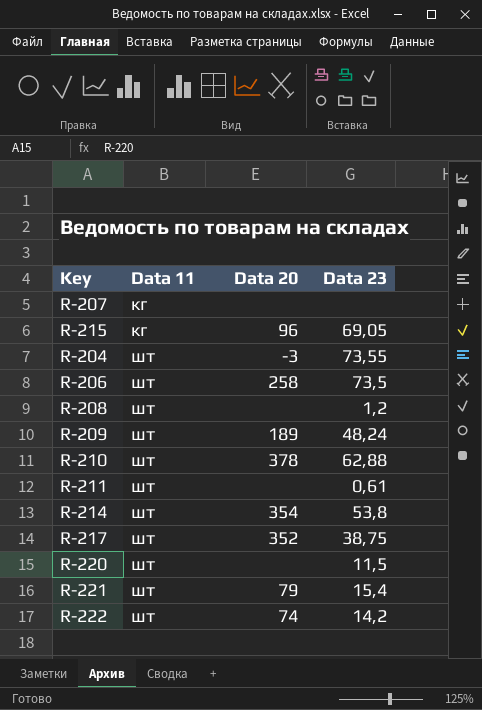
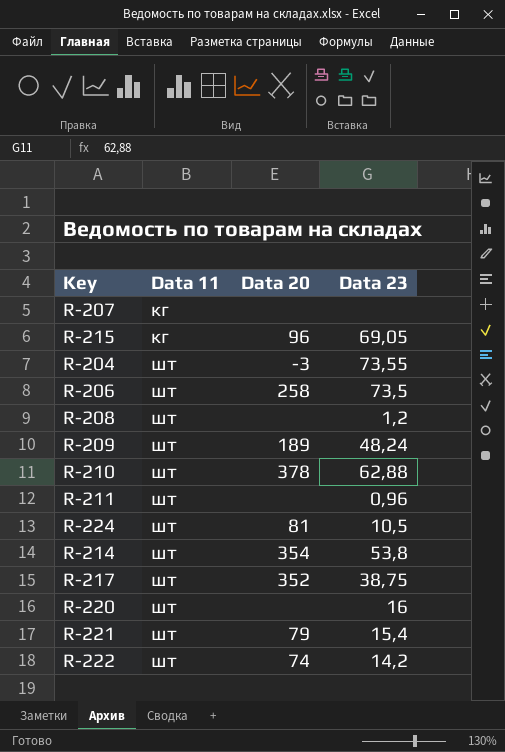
R-211 | Data 23: 0,61 -> 0,96
row R-224: none -> шт | 81 | 10,5
R-220 | Data 23: 11,5 -> 16

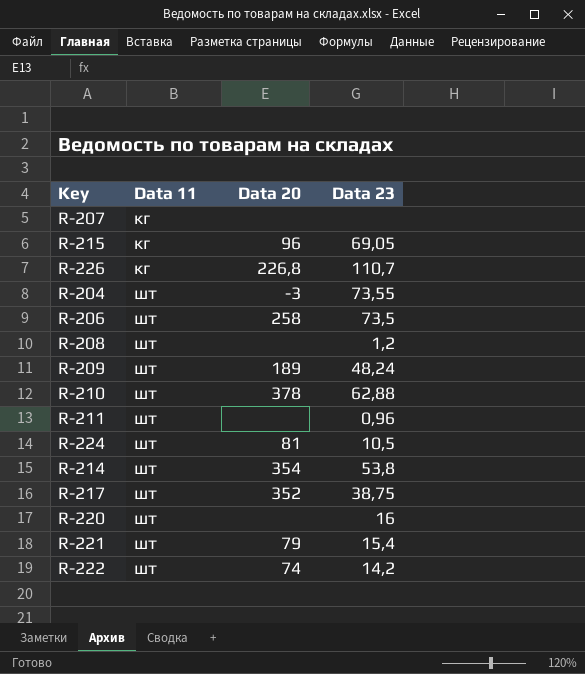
row R-226: none -> кг | 226,8 | 110,7

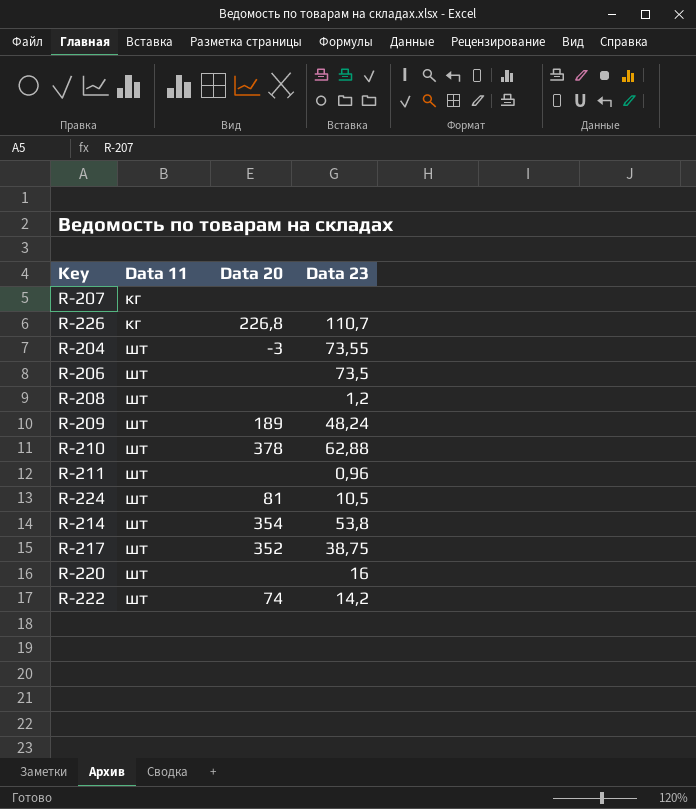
row R-215: кг | 96 | 69,05 -> none
row R-221: шт | 79 | 15,4 -> none
R-206 | Data 20: 258 -> none

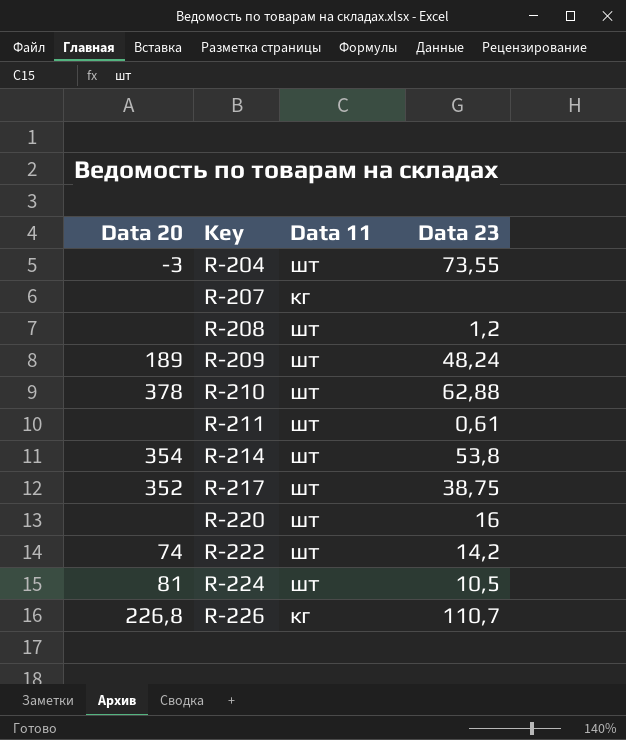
row order: Data 11 ascending -> Key ascending
column Data 20 | position: 3 -> 1
row R-206: шт | none | 73,5 -> none
R-211 | Data 23: 0,96 -> 0,61

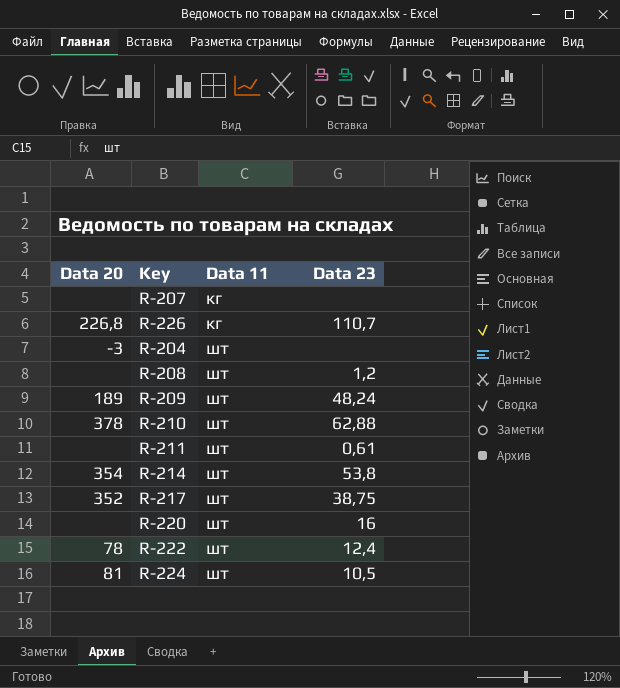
row order: Key ascending -> Data 11 ascending
R-204 | Data 23: 73,55 -> none
R-222 | Data 20: 74 -> 78
R-222 | Data 23: 14,2 -> 12,4

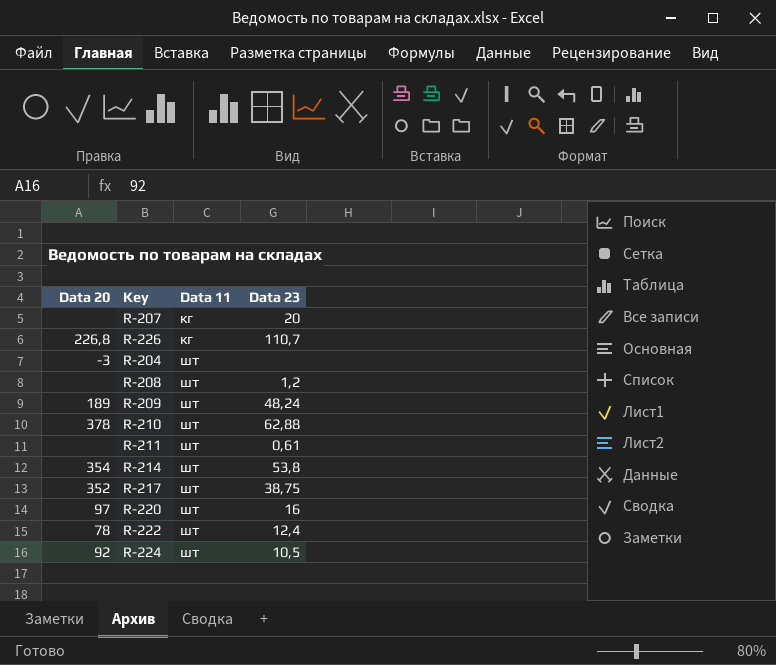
R-207 | Data 23: none -> 20
R-220 | Data 20: none -> 97
R-224 | Data 20: 81 -> 92

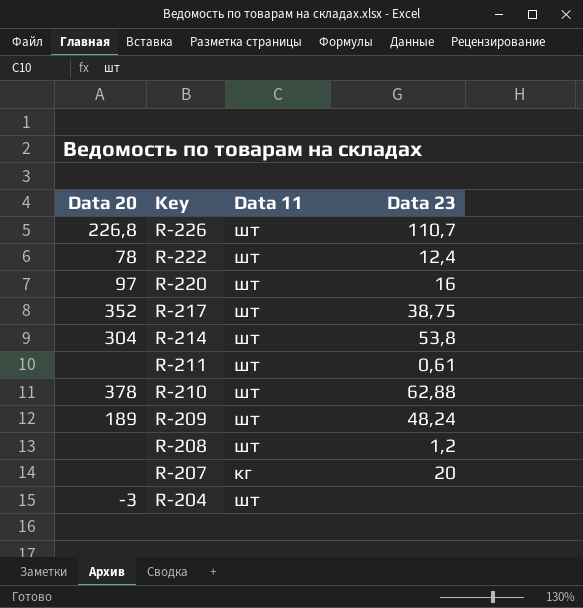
row order: Data 11 ascending -> Key descending
row R-224: 92 | шт | 10,5 -> none
R-226 | Data 11: кг -> шт
R-214 | Data 20: 354 -> 304

